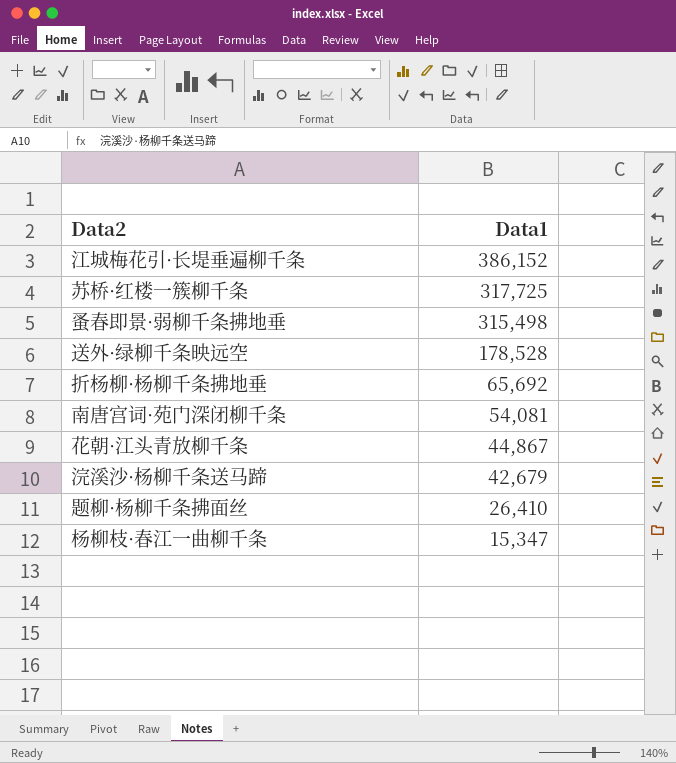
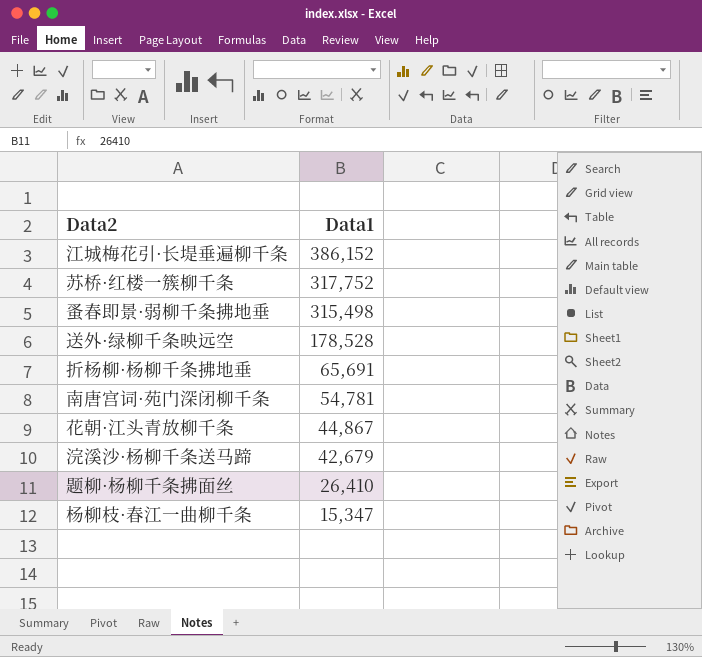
苏桥·红楼一簇柳千条 | Data1: 317,725 -> 317,752
折杨柳·杨柳千条拂地垂 | Data1: 65,692 -> 65,691
南唐宫词·苑门深闭柳千条 | Data1: 54,081 -> 54,781

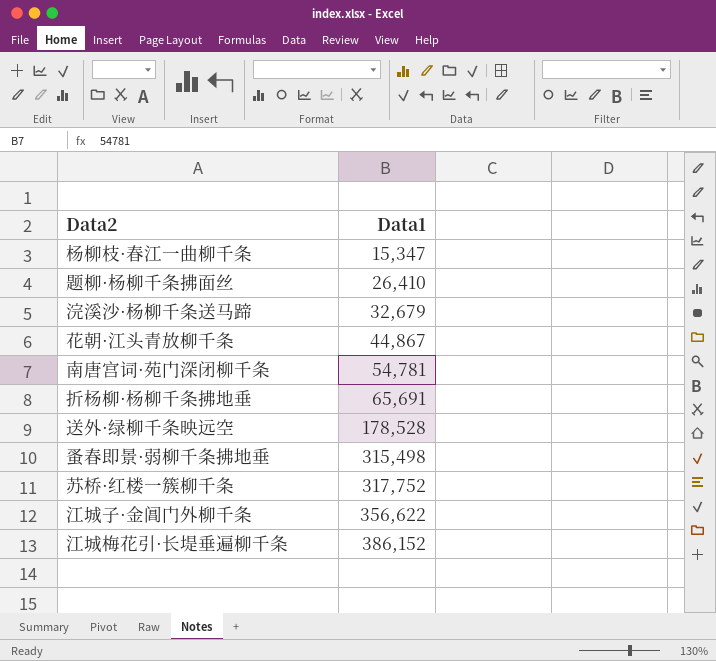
row order: Data1 descending -> Data1 ascending
浣溪沙·杨柳千条送马蹄 | Data1: 42,679 -> 32,679
row 江城子·金阊门外柳千条: none -> 356,622

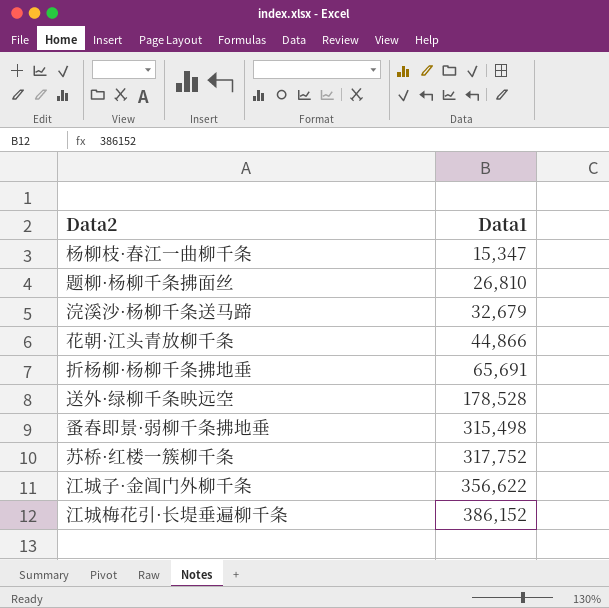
row 南唐宫词·苑门深闭柳千条: 54,781 -> none
题柳·杨柳千条拂面丝 | Data1: 26,410 -> 26,810
花朝·江头青放柳千条 | Data1: 44,867 -> 44,866

